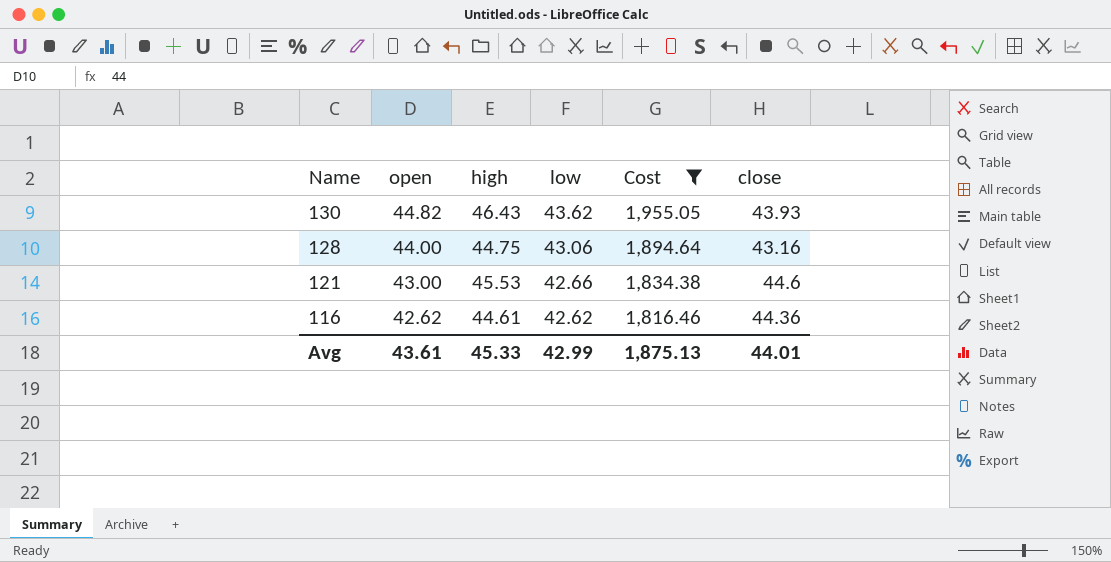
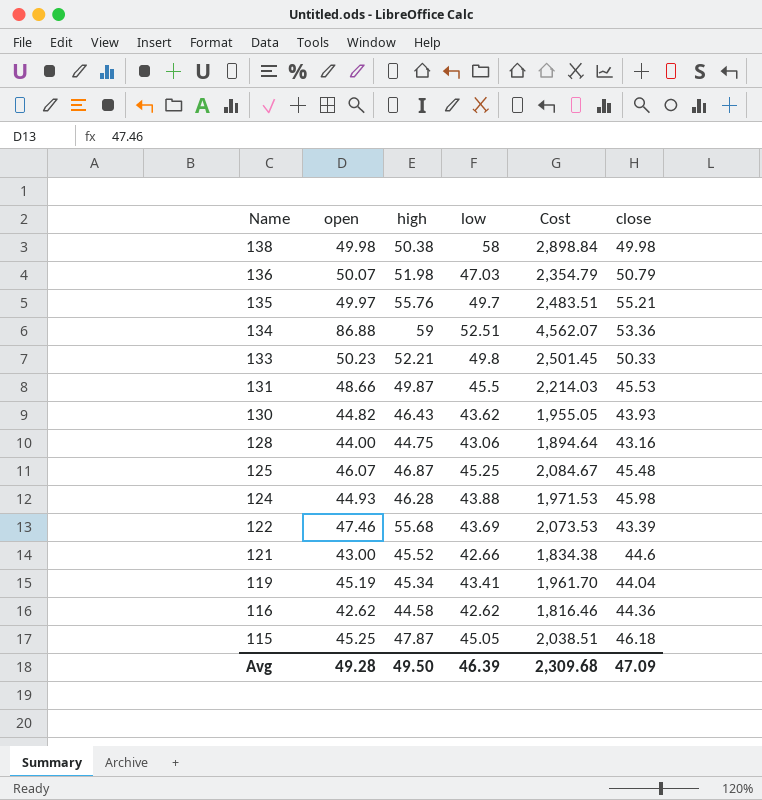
filter: Cost <= 1,955.05 -> none
121 | high: 45.53 -> 45.52
116 | high: 44.61 -> 44.58
Avg | open: 43.61 -> 49.28
Avg | high: 45.33 -> 49.50
Avg | low: 42.99 -> 46.39
Avg | Cost: 1,875.13 -> 2,309.68
Avg | close: 44.01 -> 47.09

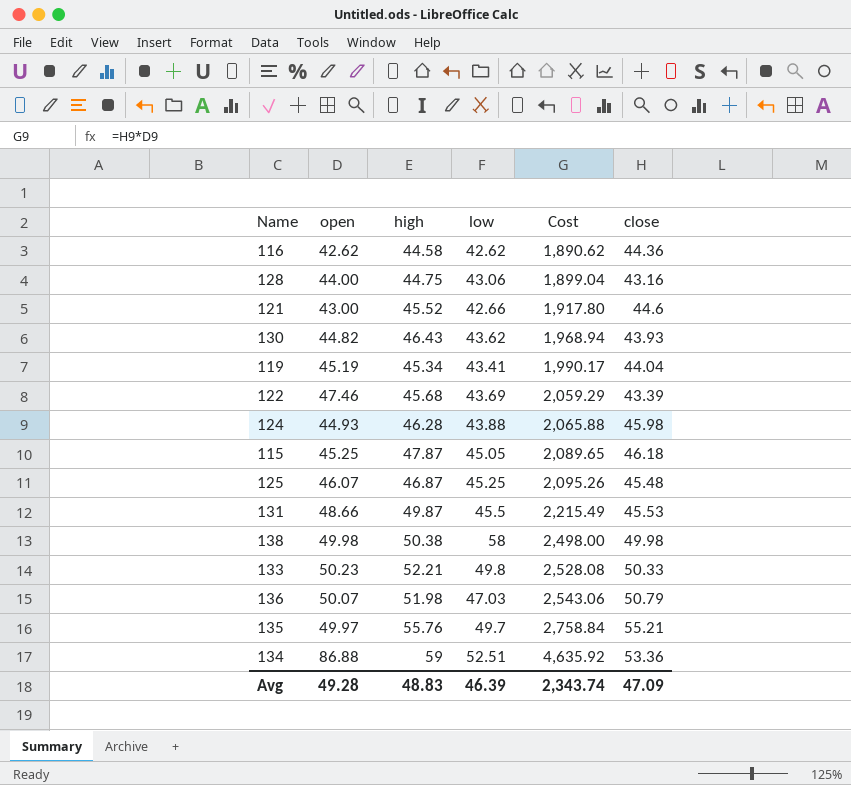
row order: Name descending -> Cost ascending
column Cost | formula: [open] * [low] -> [open] * [close]
122 | high: 55.68 -> 45.68
Avg | high: 49.50 -> 48.83
Avg | Cost: 2,309.68 -> 2,343.74

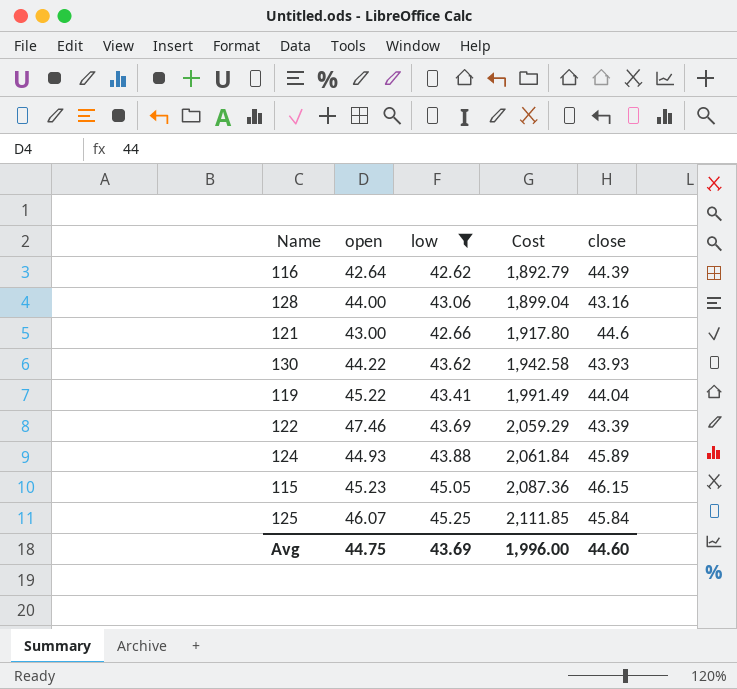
filter: none -> low <= 45.25
column high | position: 3 -> none
116 | open: 42.62 -> 42.64
116 | Cost: 1,890.62 -> 1,892.79
116 | close: 44.36 -> 44.39
130 | open: 44.82 -> 44.22
130 | Cost: 1,968.94 -> 1,942.58
119 | open: 45.19 -> 45.22
119 | Cost: 1,990.17 -> 1,991.49
124 | Cost: 2,065.88 -> 2,061.84
124 | close: 45.98 -> 45.89
115 | open: 45.25 -> 45.23
115 | Cost: 2,089.65 -> 2,087.36
115 | close: 46.18 -> 46.15
125 | Cost: 2,095.26 -> 2,111.85
125 | close: 45.48 -> 45.84
Avg | open: 49.28 -> 44.75
Avg | low: 46.39 -> 43.69
Avg | Cost: 2,343.74 -> 1,996.00
Avg | close: 47.09 -> 44.60

